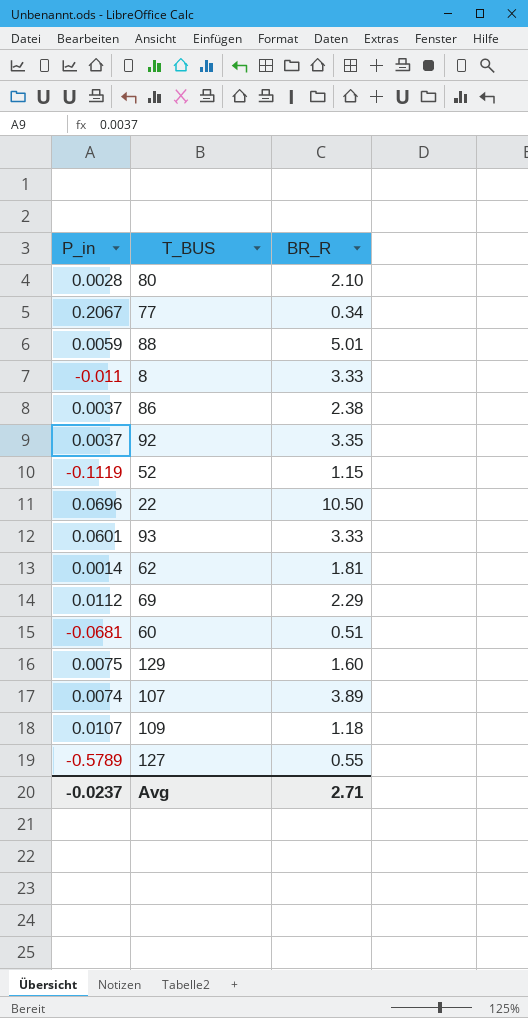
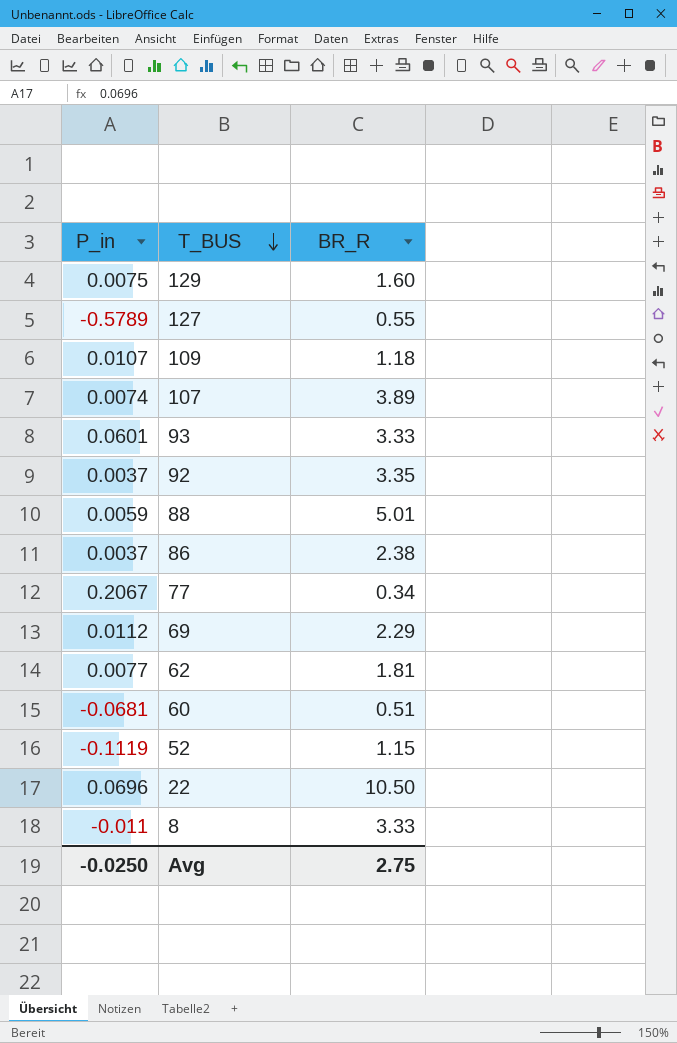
row order: none -> T_BUS descending
row 80: 0.0028 | 2.10 -> none
62 | P_in: 0.0014 -> 0.0077
Avg | P_in: -0.0237 -> -0.0250
Avg | BR_R: 2.71 -> 2.75

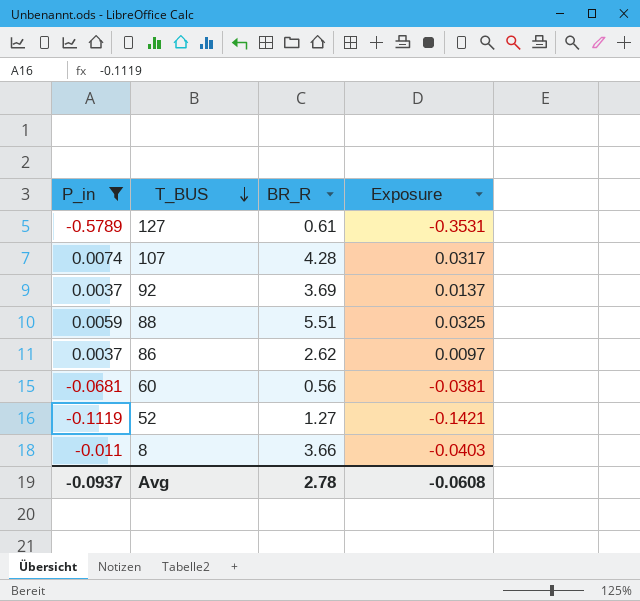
filter: none -> P_in <= 0.0074
column Exposure | formula: none -> [P_in] * [BR_R]
127 | BR_R: 0.55 -> 0.61
107 | BR_R: 3.89 -> 4.28
92 | BR_R: 3.35 -> 3.69
88 | BR_R: 5.01 -> 5.51
86 | BR_R: 2.38 -> 2.62
60 | BR_R: 0.51 -> 0.56
52 | BR_R: 1.15 -> 1.27
8 | BR_R: 3.33 -> 3.66
Avg | P_in: -0.0250 -> -0.0937
Avg | BR_R: 2.75 -> 2.78

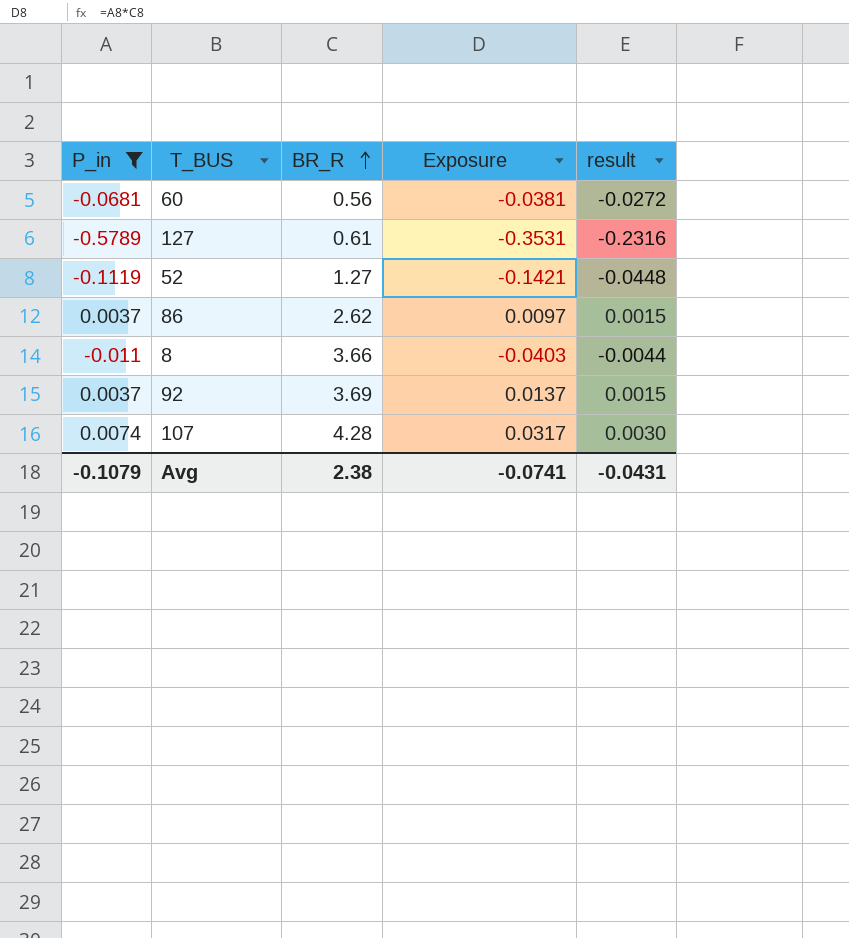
row order: T_BUS descending -> BR_R ascending
column result | formula: none -> [P_in] * 0.4
row 88: 0.0059 | 5.51 | 0.0325 -> none
Avg | P_in: -0.0937 -> -0.1079
Avg | BR_R: 2.78 -> 2.38
Avg | Exposure: -0.0608 -> -0.0741

